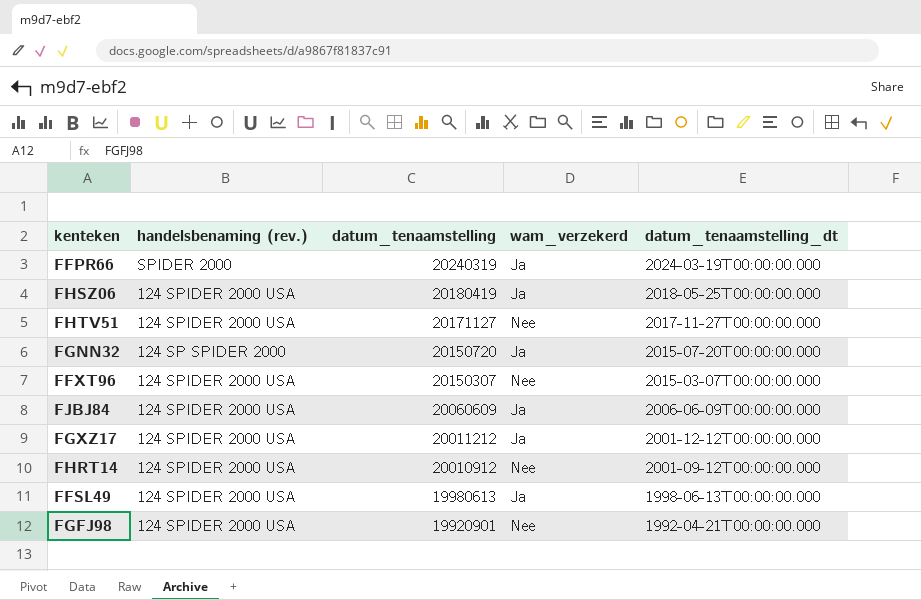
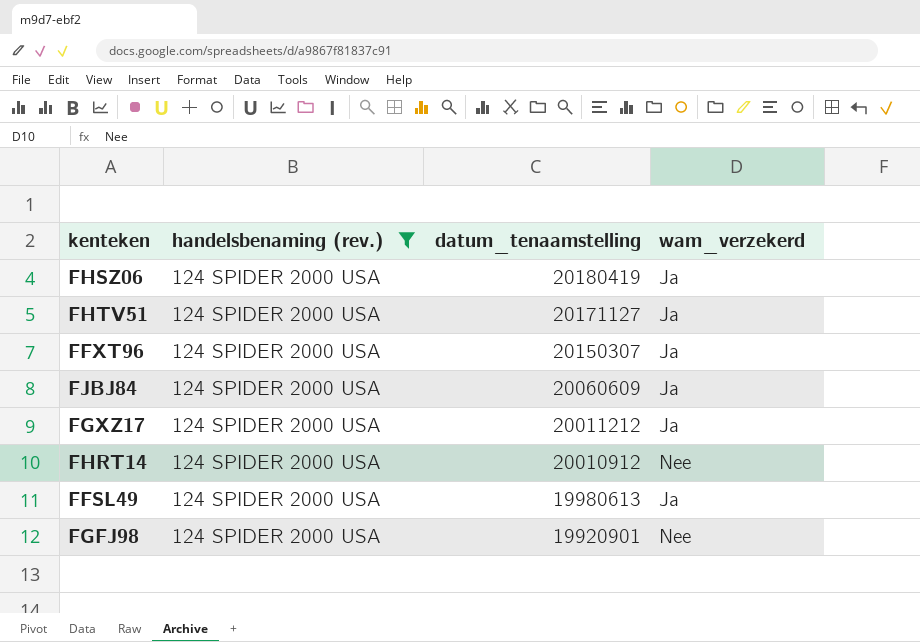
filter: none -> handelsbenaming (rev.) = 124 SPIDER 2000 USA
column datum_tenaamstelling_dt | position: 5 -> none
FHTV51 | wam_verzekerd: Nee -> Ja
FFXT96 | wam_verzekerd: Nee -> Ja

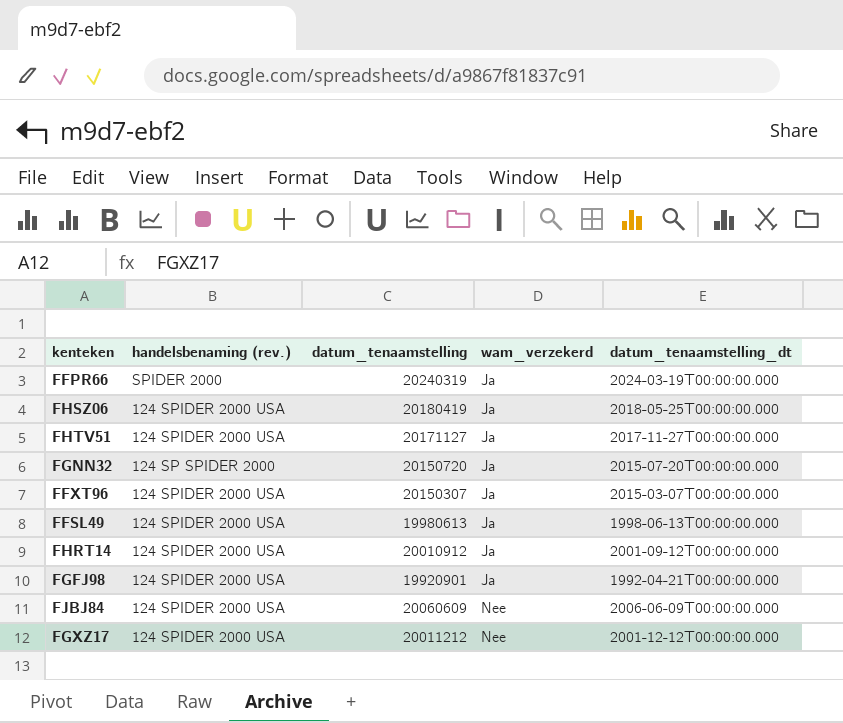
filter: handelsbenaming (rev.) = 124 SPIDER 2000 USA -> none
row order: datum_tenaamstelling descending -> wam_verzekerd ascending
column datum_tenaamstelling_dt | position: none -> 5
FHRT14 | wam_verzekerd: Nee -> Ja
FGFJ98 | wam_verzekerd: Nee -> Ja
FJBJ84 | wam_verzekerd: Ja -> Nee
FGXZ17 | wam_verzekerd: Ja -> Nee

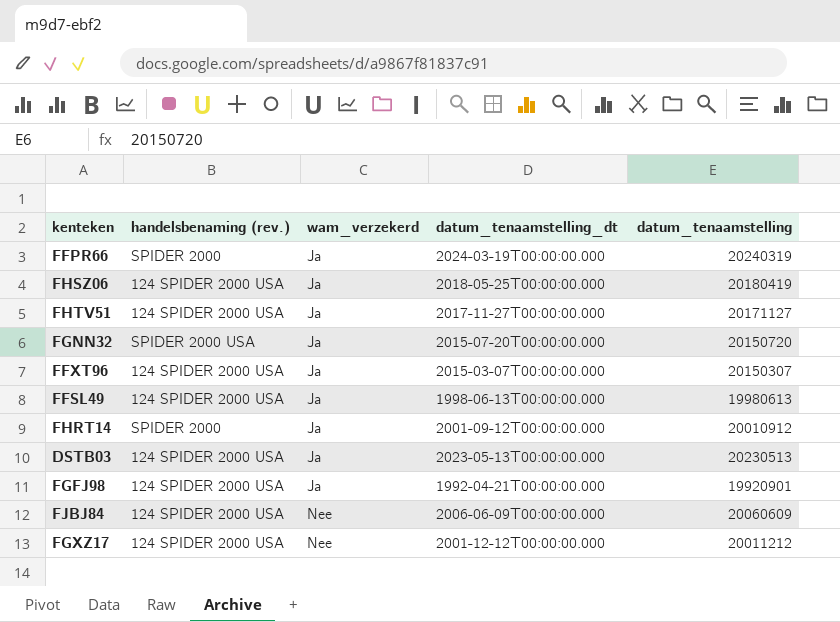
column datum_tenaamstelling | position: 3 -> 5
FGNN32 | handelsbenaming (rev.): 124 SP SPIDER 2000 -> SPIDER 2000 USA
FHRT14 | handelsbenaming (rev.): 124 SPIDER 2000 USA -> SPIDER 2000
row DSTB03: none -> 124 SPIDER 2000 USA | Ja | 2023-05-13T00:00:00.000 | 20230513

